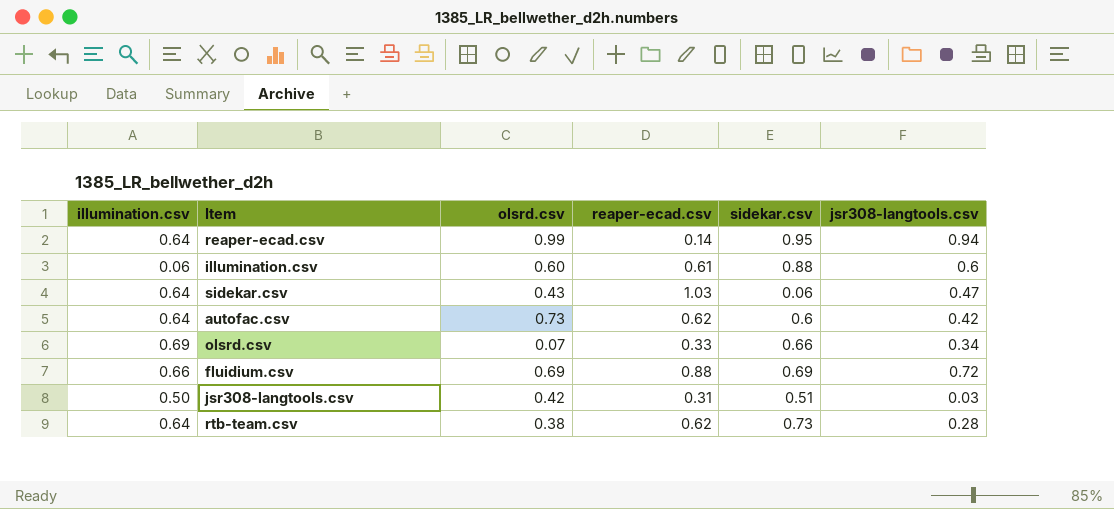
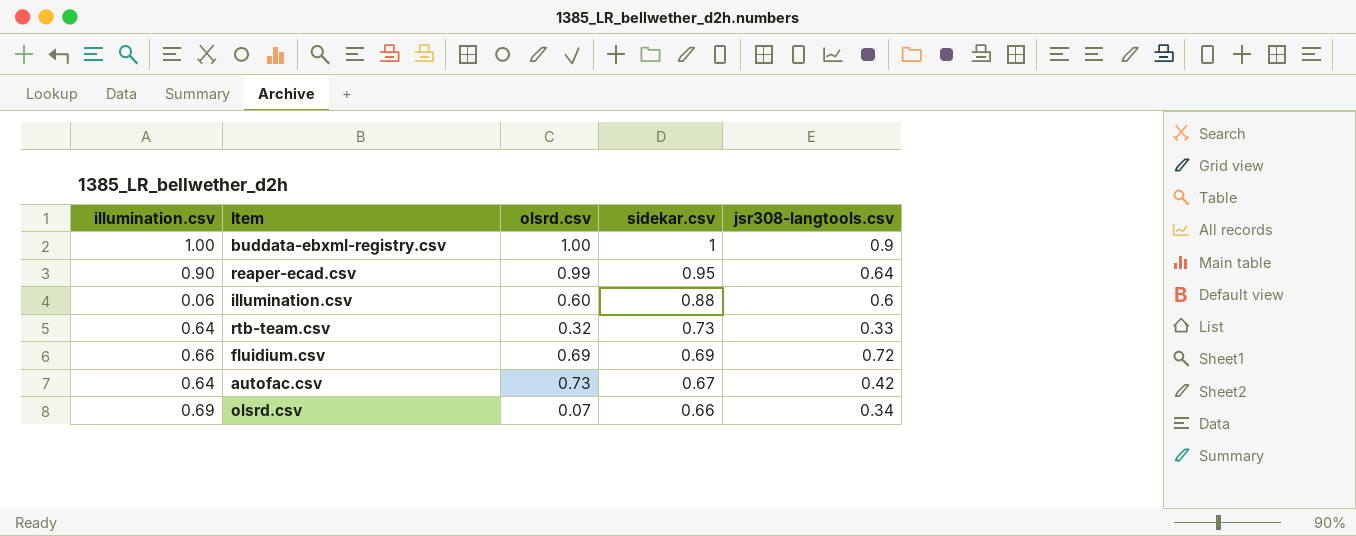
row order: none -> sidekar.csv descending
column reaper-ecad.csv | position: 4 -> none
row sidekar.csv: 0.64 | 0.43 | 1.03 | 0.06 | 0.47 -> none
row jsr308-langtools.csv: 0.50 | 0.42 | 0.31 | 0.51 | 0.03 -> none
row buddata-ebxml-registry.csv: none -> 1.00 | 1.00 | 1 | 0.9
reaper-ecad.csv | illumination.csv: 0.64 -> 0.90
reaper-ecad.csv | jsr308-langtools.csv: 0.94 -> 0.64
rtb-team.csv | olsrd.csv: 0.38 -> 0.32
rtb-team.csv | jsr308-langtools.csv: 0.28 -> 0.33
autofac.csv | sidekar.csv: 0.6 -> 0.67

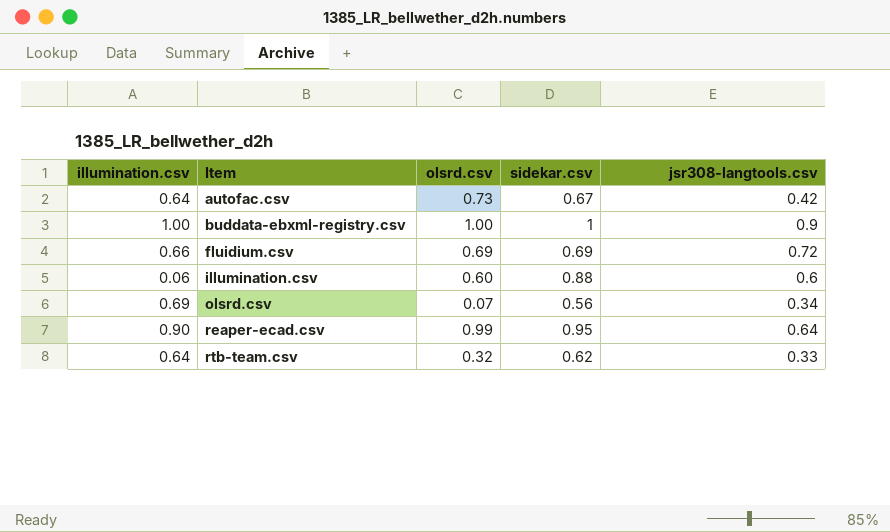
row order: sidekar.csv descending -> Item ascending
olsrd.csv | sidekar.csv: 0.66 -> 0.56
rtb-team.csv | sidekar.csv: 0.73 -> 0.62

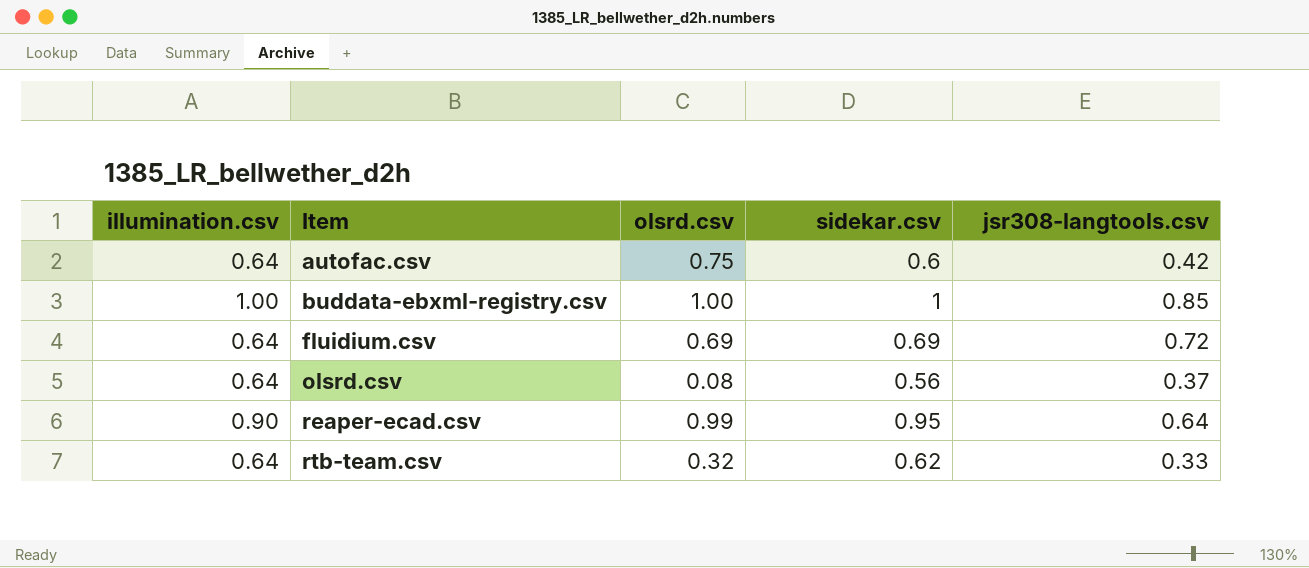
row illumination.csv: 0.06 | 0.60 | 0.88 | 0.6 -> none
autofac.csv | olsrd.csv: 0.73 -> 0.75
autofac.csv | sidekar.csv: 0.67 -> 0.6
buddata-ebxml-registry.csv | jsr308-langtools.csv: 0.9 -> 0.85
fluidium.csv | illumination.csv: 0.66 -> 0.64
olsrd.csv | illumination.csv: 0.69 -> 0.64
olsrd.csv | olsrd.csv: 0.07 -> 0.08
olsrd.csv | jsr308-langtools.csv: 0.34 -> 0.37

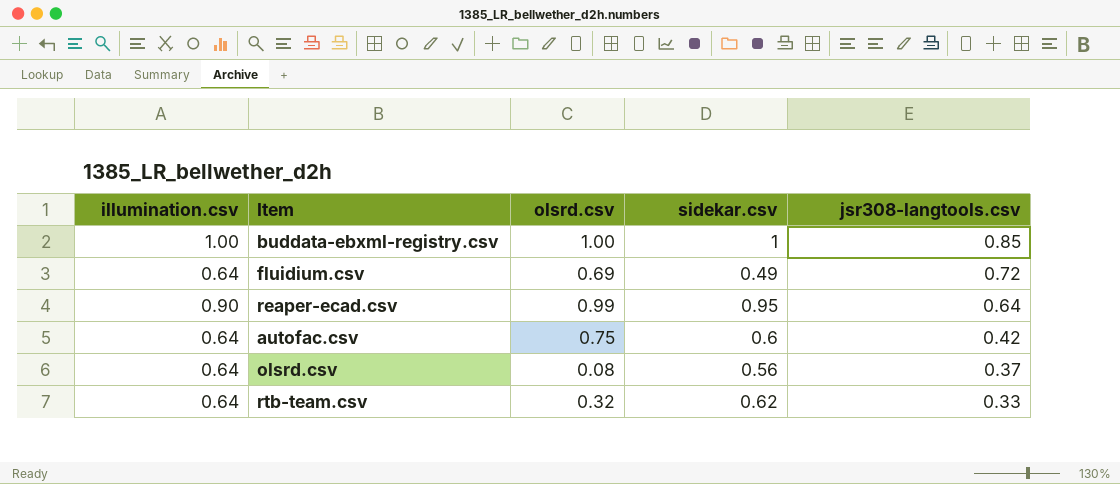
row order: Item ascending -> jsr308-langtools.csv descending
fluidium.csv | sidekar.csv: 0.69 -> 0.49

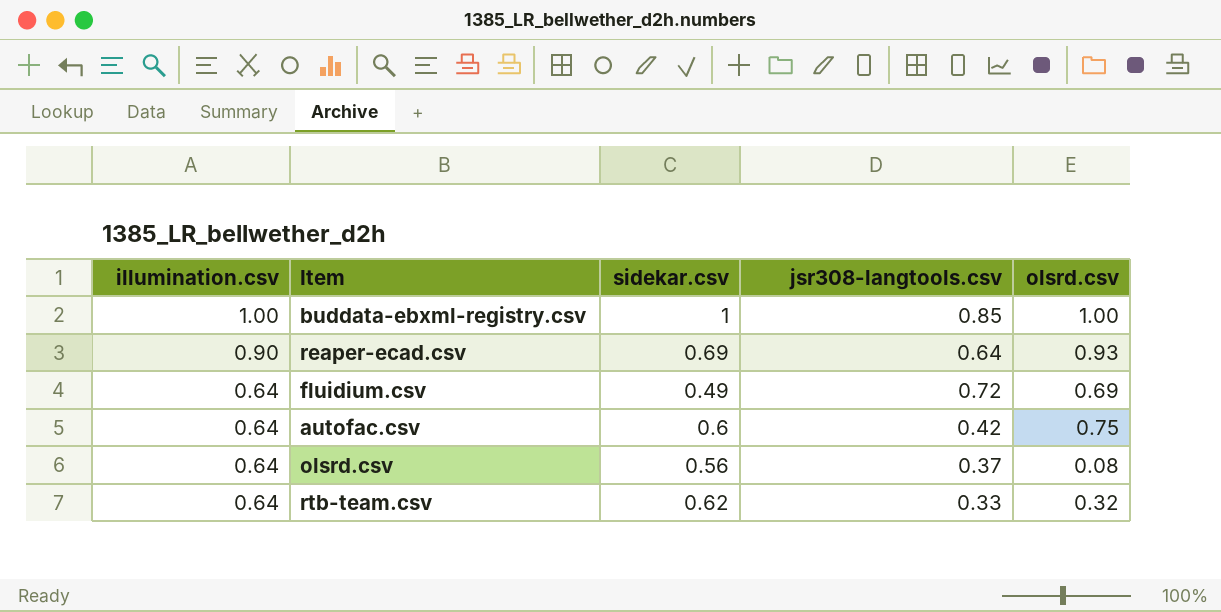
row order: jsr308-langtools.csv descending -> illumination.csv descending
column olsrd.csv | position: 3 -> 5
reaper-ecad.csv | sidekar.csv: 0.95 -> 0.69
reaper-ecad.csv | olsrd.csv: 0.99 -> 0.93

